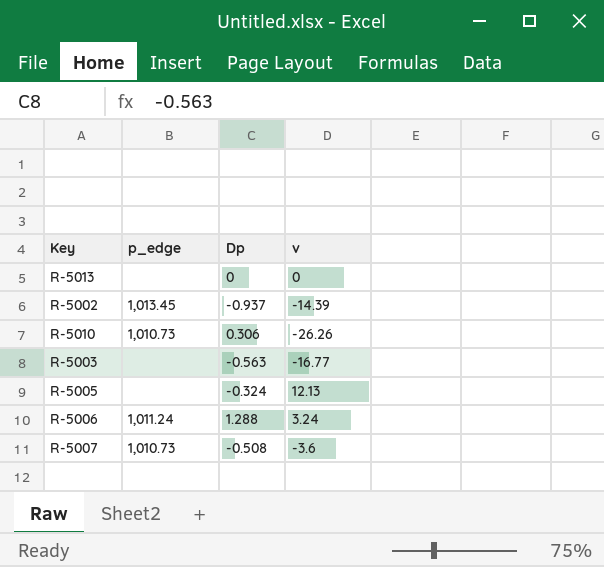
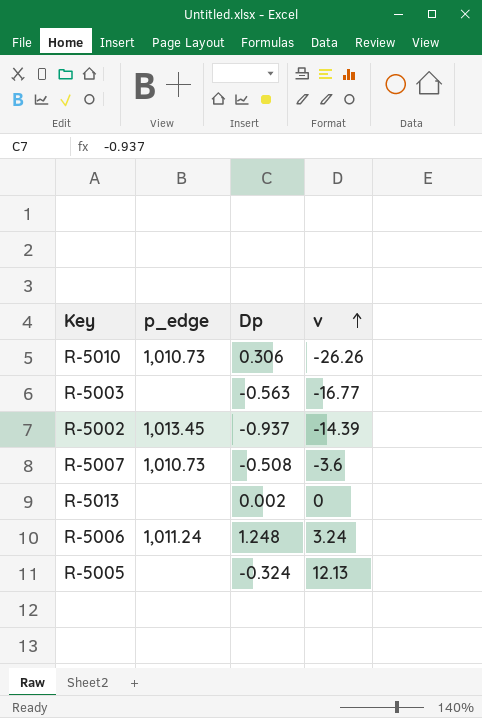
row order: none -> v ascending
R-5013 | Dp: 0 -> 0.002
R-5006 | Dp: 1.288 -> 1.248

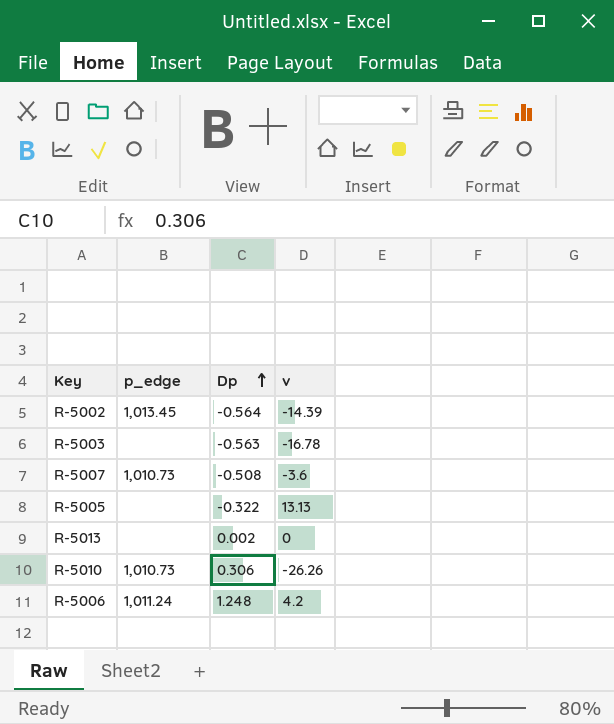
row order: v ascending -> Dp ascending
R-5002 | Dp: -0.937 -> -0.564
R-5003 | v: -16.77 -> -16.78
R-5005 | Dp: -0.324 -> -0.322
R-5005 | v: 12.13 -> 13.13
R-5006 | v: 3.24 -> 4.2

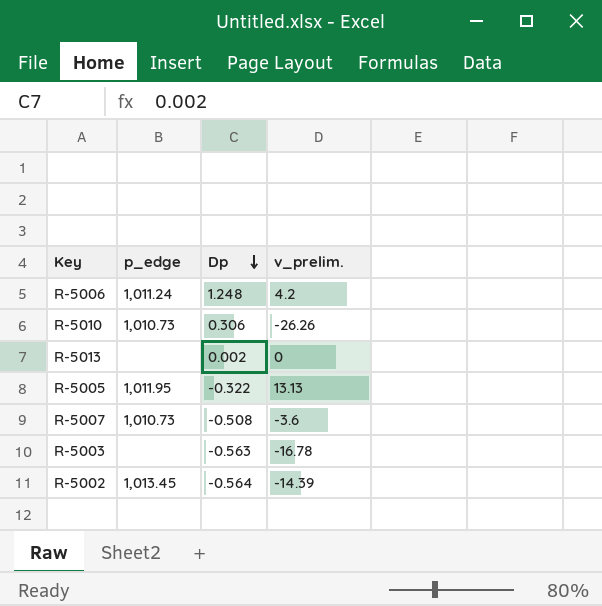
row order: Dp ascending -> Dp descending
column name: v -> v_prelim.
R-5005 | p_edge: none -> 1,011.95

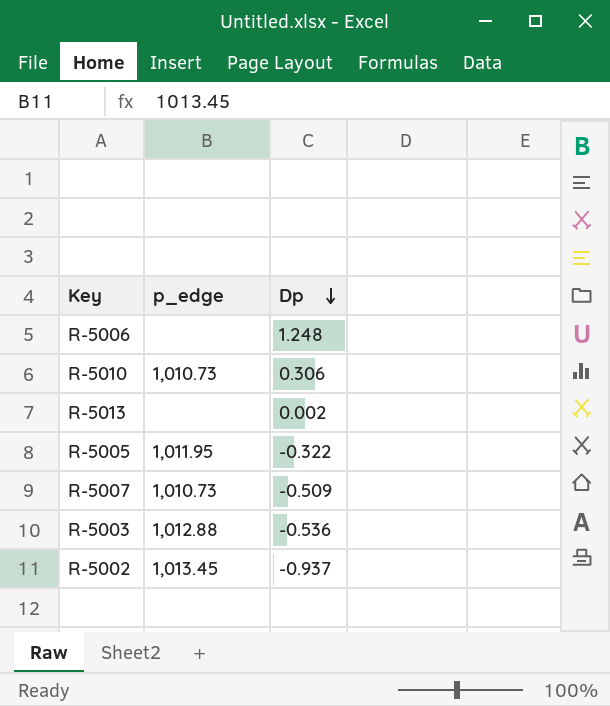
column v_prelim. | position: 4 -> none
R-5006 | p_edge: 1,011.24 -> none
R-5007 | Dp: -0.508 -> -0.509
R-5003 | p_edge: none -> 1,012.88
R-5003 | Dp: -0.563 -> -0.536
R-5002 | Dp: -0.564 -> -0.937

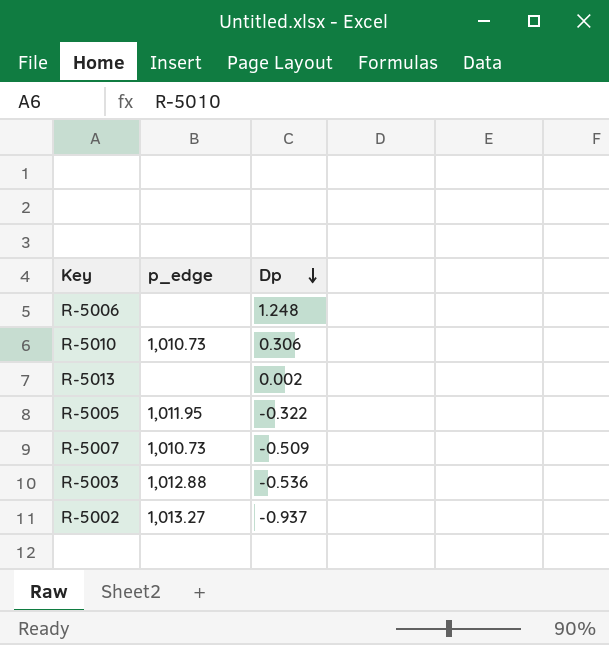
R-5002 | p_edge: 1,013.45 -> 1,013.27

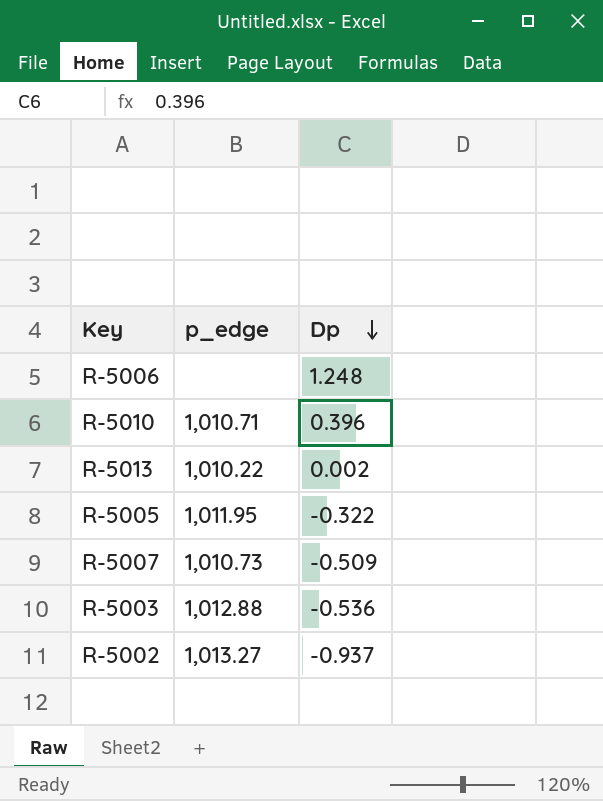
R-5010 | p_edge: 1,010.73 -> 1,010.71
R-5010 | Dp: 0.306 -> 0.396
R-5013 | p_edge: none -> 1,010.22

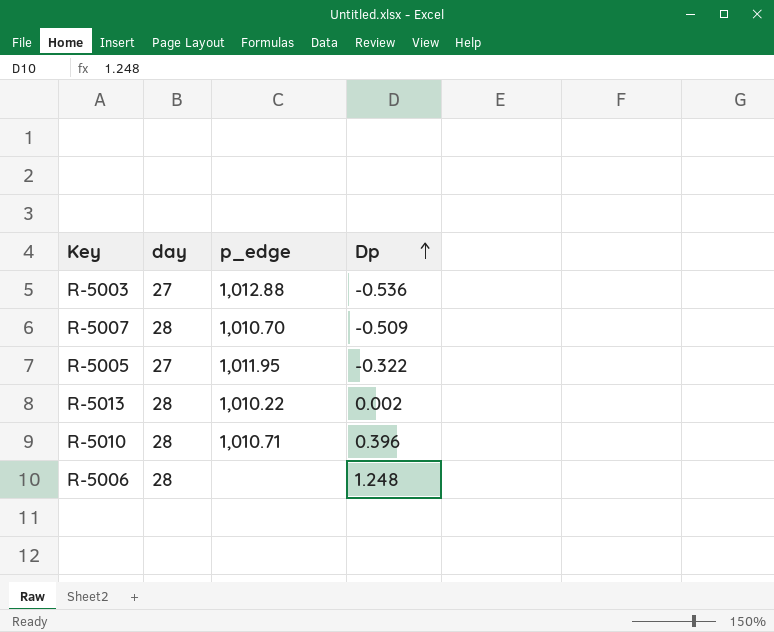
row order: Dp descending -> Dp ascending
column day | position: none -> 2
row R-5002: 1,013.27 | -0.937 -> none
R-5007 | p_edge: 1,010.73 -> 1,010.70

